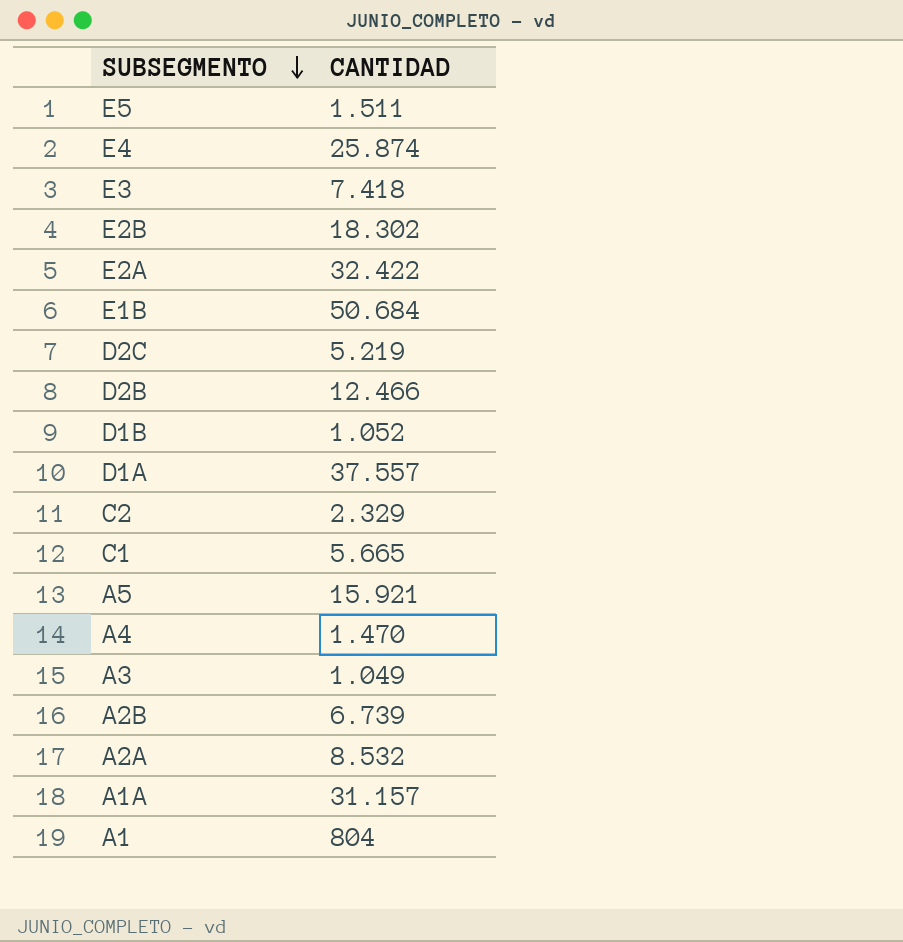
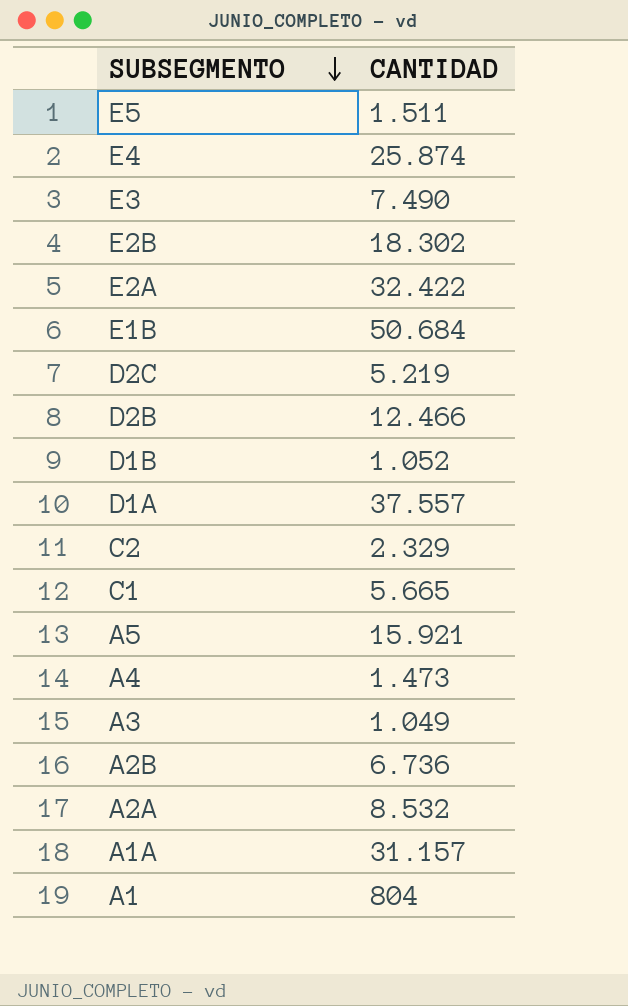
E3 | CANTIDAD: 7.418 -> 7.490
A4 | CANTIDAD: 1.470 -> 1.473
A2B | CANTIDAD: 6.739 -> 6.736

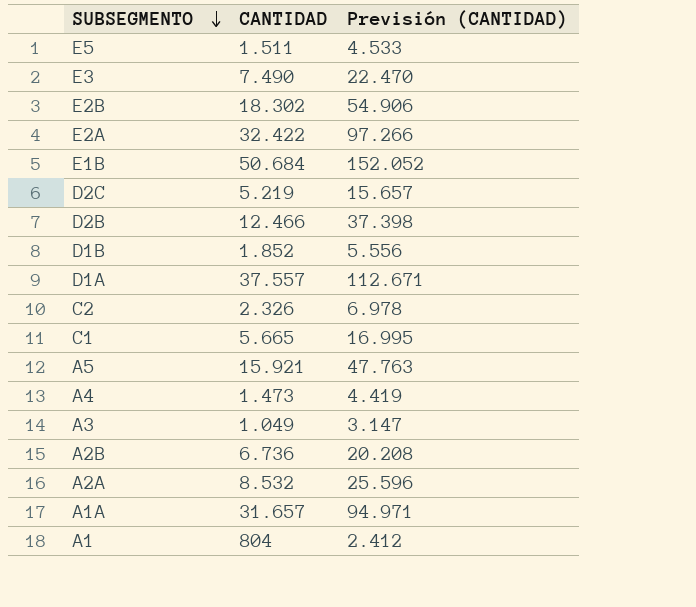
column Previsión (CANTIDAD) | formula: none -> [CANTIDAD] * 3
row E4: 25.874 -> none
D1B | CANTIDAD: 1.052 -> 1.852
C2 | CANTIDAD: 2.329 -> 2.326
A1A | CANTIDAD: 31.157 -> 31.657

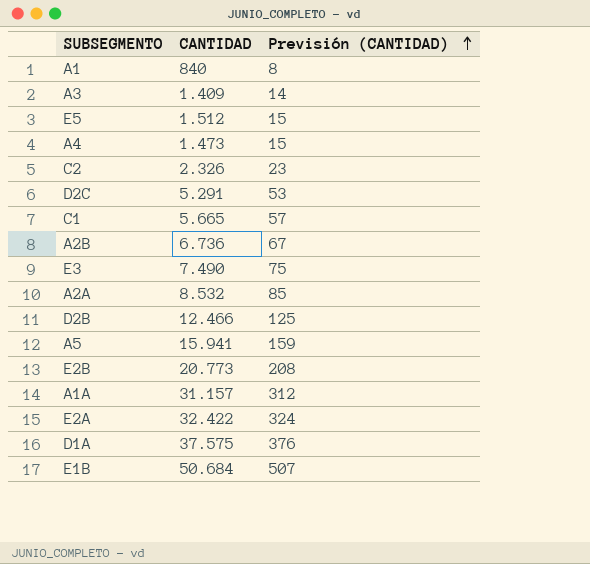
row order: SUBSEGMENTO descending -> Previsión (CANTIDAD) ascending
column Previsión (CANTIDAD) | formula: [CANTIDAD] * 3 -> [CANTIDAD] * 0,01
row D1B: 1.852 | 5.556 -> none
A1 | CANTIDAD: 804 -> 840
A3 | CANTIDAD: 1.049 -> 1.409
E5 | CANTIDAD: 1.511 -> 1.512
D2C | CANTIDAD: 5.219 -> 5.291
A5 | CANTIDAD: 15.921 -> 15.941
E2B | CANTIDAD: 18.302 -> 20.773
A1A | CANTIDAD: 31.657 -> 31.157
D1A | CANTIDAD: 37.557 -> 37.575

